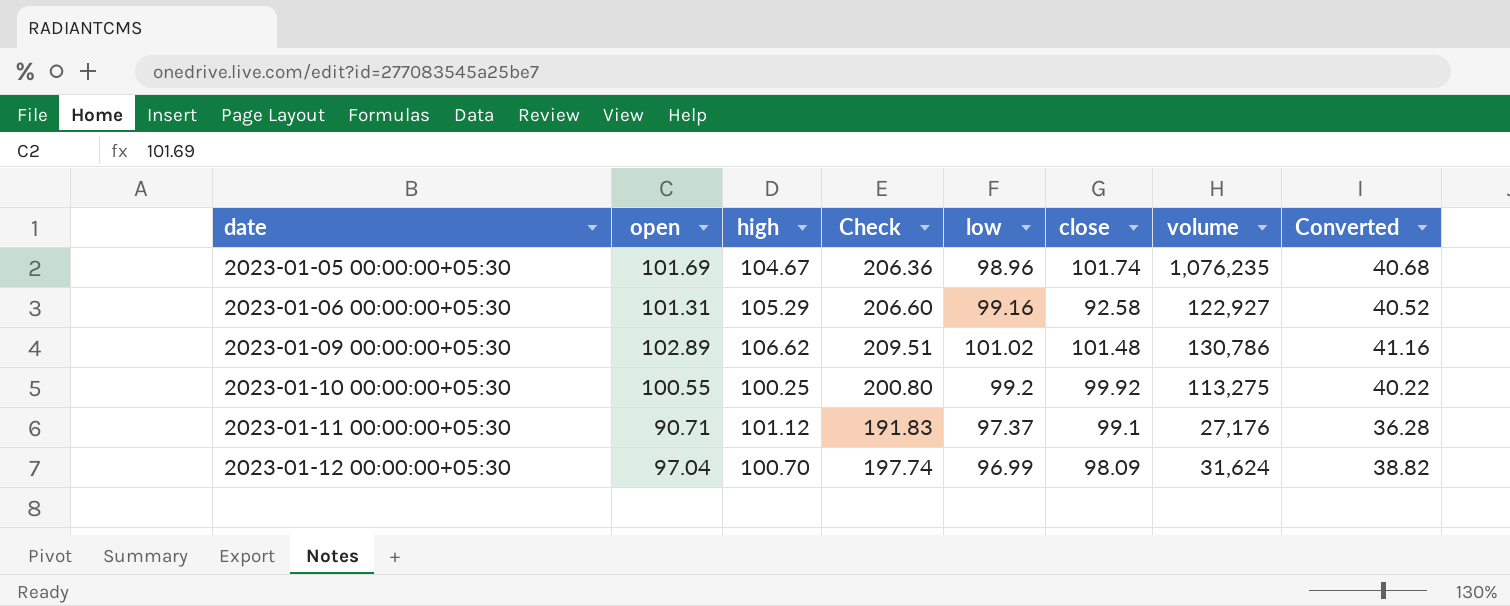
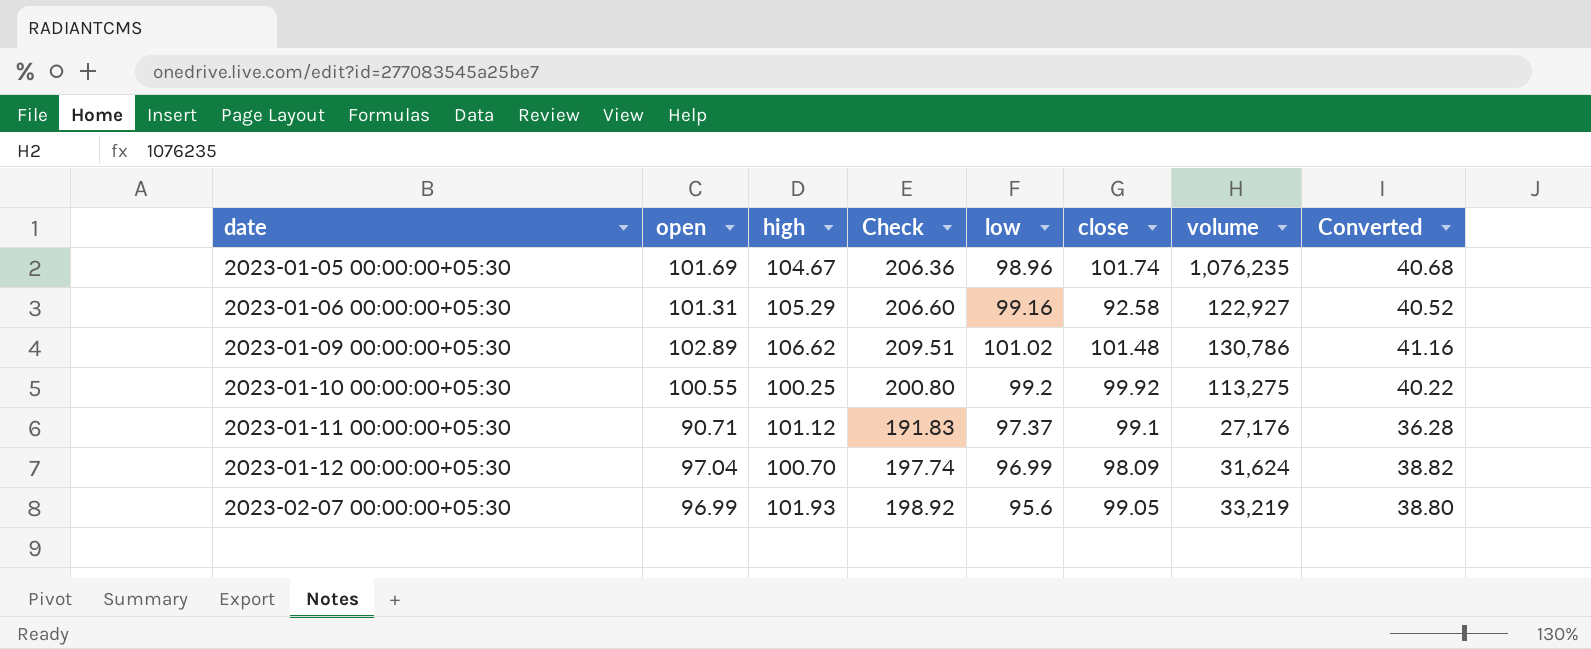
row 2023-02-07 00:00:00+05:30: none -> 96.99 | 101.93 | 198.92 | 95.6 | 99.05 | 33,219 | 38.80

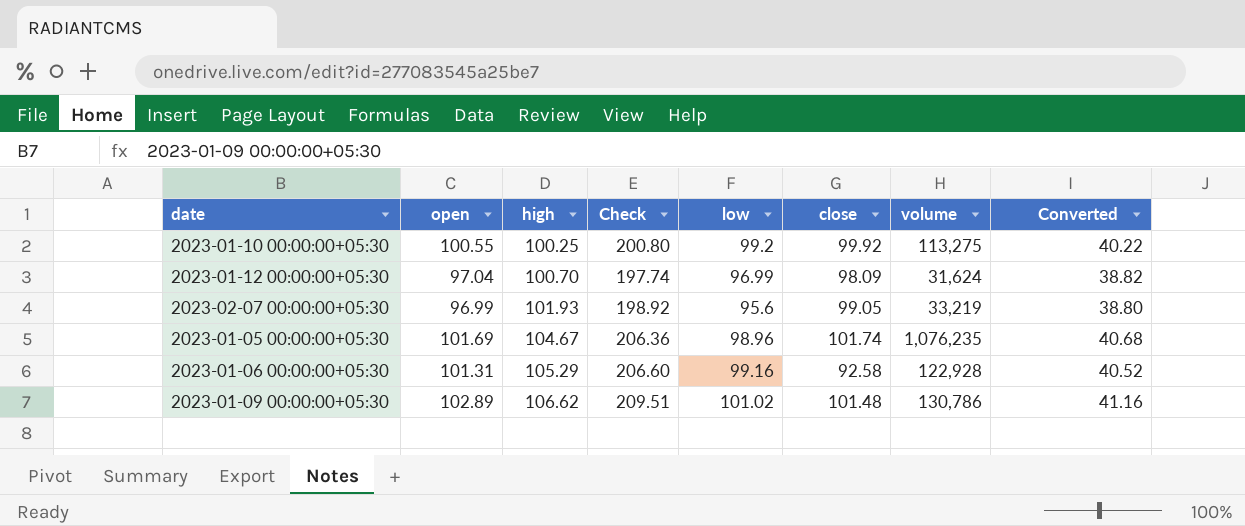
row order: date ascending -> high ascending
row 2023-01-11 00:00:00+05:30: 90.71 | 101.12 | 191.83 | 97.37 | 99.1 | 27,176 | 36.28 -> none
2023-01-06 00:00:00+05:30 | volume: 122,927 -> 122,928

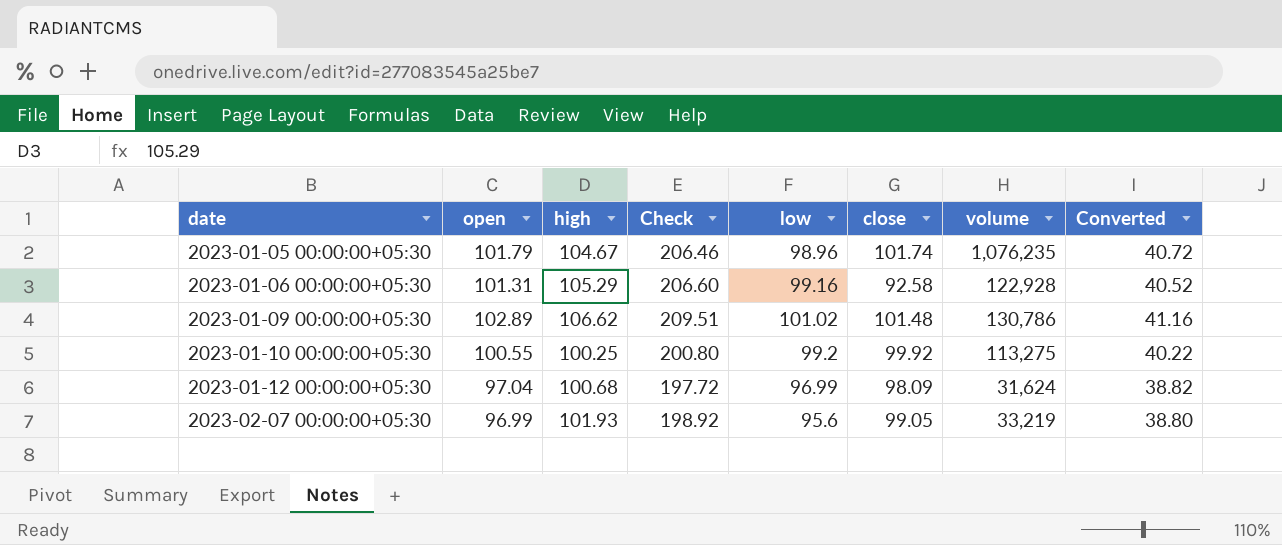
row order: high ascending -> date ascending
2023-01-05 00:00:00+05:30 | open: 101.69 -> 101.79
2023-01-05 00:00:00+05:30 | Check: 206.36 -> 206.46
2023-01-05 00:00:00+05:30 | Converted: 40.68 -> 40.72
2023-01-12 00:00:00+05:30 | high: 100.70 -> 100.68
2023-01-12 00:00:00+05:30 | Check: 197.74 -> 197.72

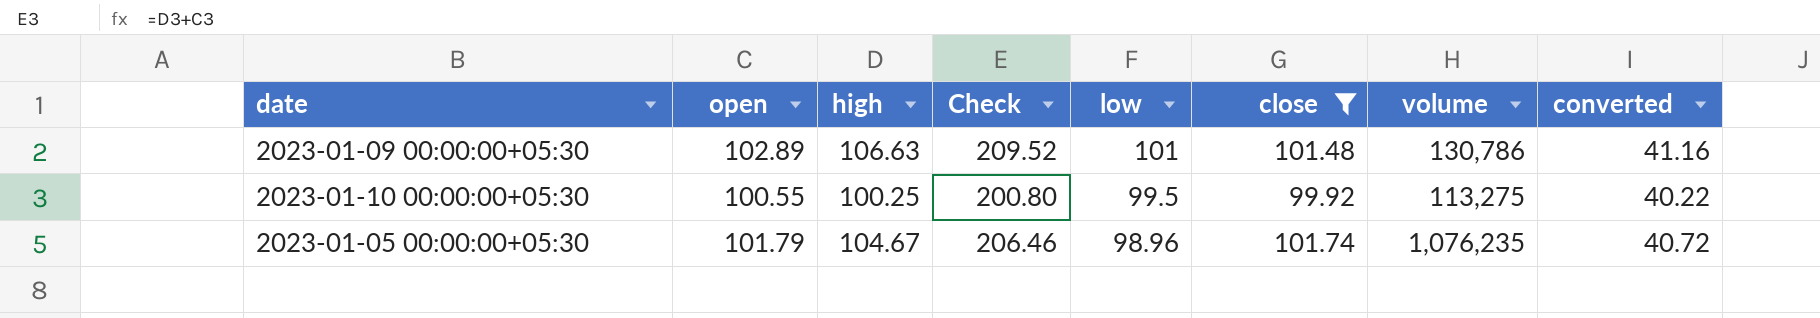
filter: none -> close >= 99.92
row order: date ascending -> low descending
column name: Converted -> converted
2023-01-09 00:00:00+05:30 | high: 106.62 -> 106.63
2023-01-09 00:00:00+05:30 | Check: 209.51 -> 209.52
2023-01-09 00:00:00+05:30 | low: 101.02 -> 101
2023-01-10 00:00:00+05:30 | low: 99.2 -> 99.5

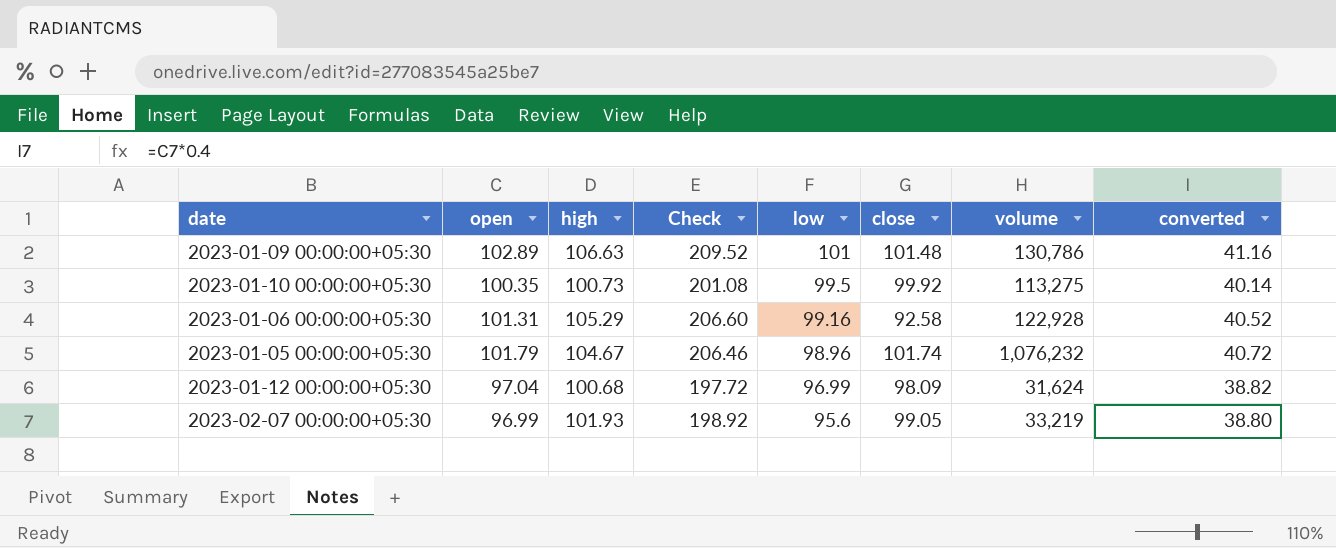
filter: close >= 99.92 -> none
2023-01-10 00:00:00+05:30 | open: 100.55 -> 100.35
2023-01-10 00:00:00+05:30 | high: 100.25 -> 100.73
2023-01-10 00:00:00+05:30 | Check: 200.80 -> 201.08
2023-01-10 00:00:00+05:30 | converted: 40.22 -> 40.14
2023-01-05 00:00:00+05:30 | volume: 1,076,235 -> 1,076,232

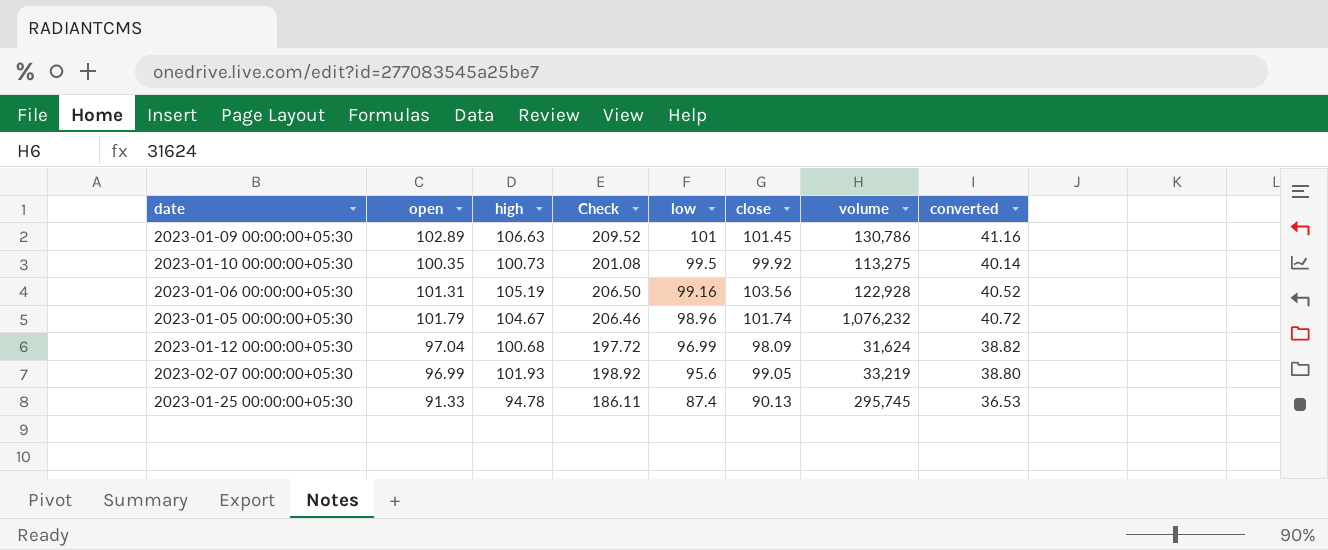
2023-01-09 00:00:00+05:30 | close: 101.48 -> 101.45
2023-01-06 00:00:00+05:30 | high: 105.29 -> 105.19
2023-01-06 00:00:00+05:30 | Check: 206.60 -> 206.50
2023-01-06 00:00:00+05:30 | close: 92.58 -> 103.56
row 2023-01-25 00:00:00+05:30: none -> 91.33 | 94.78 | 186.11 | 87.4 | 90.13 | 295,745 | 36.53

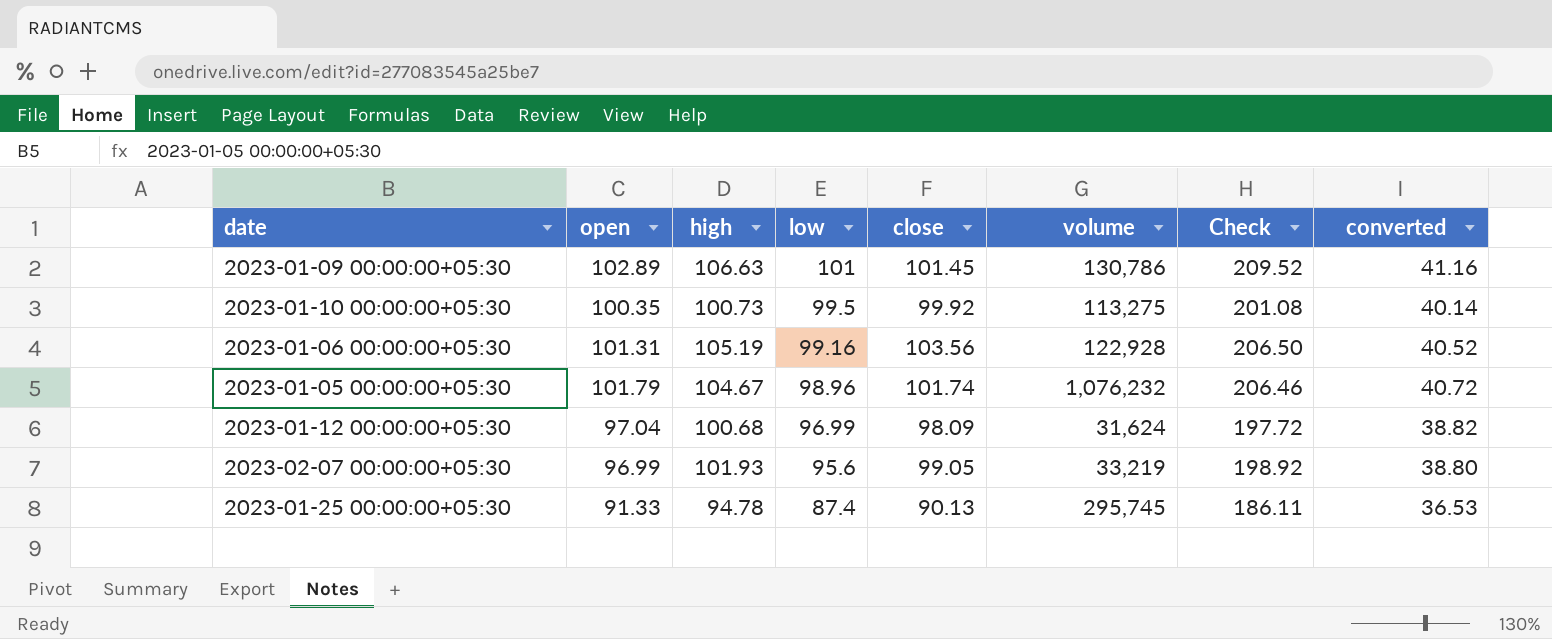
column Check | position: 4 -> 7

